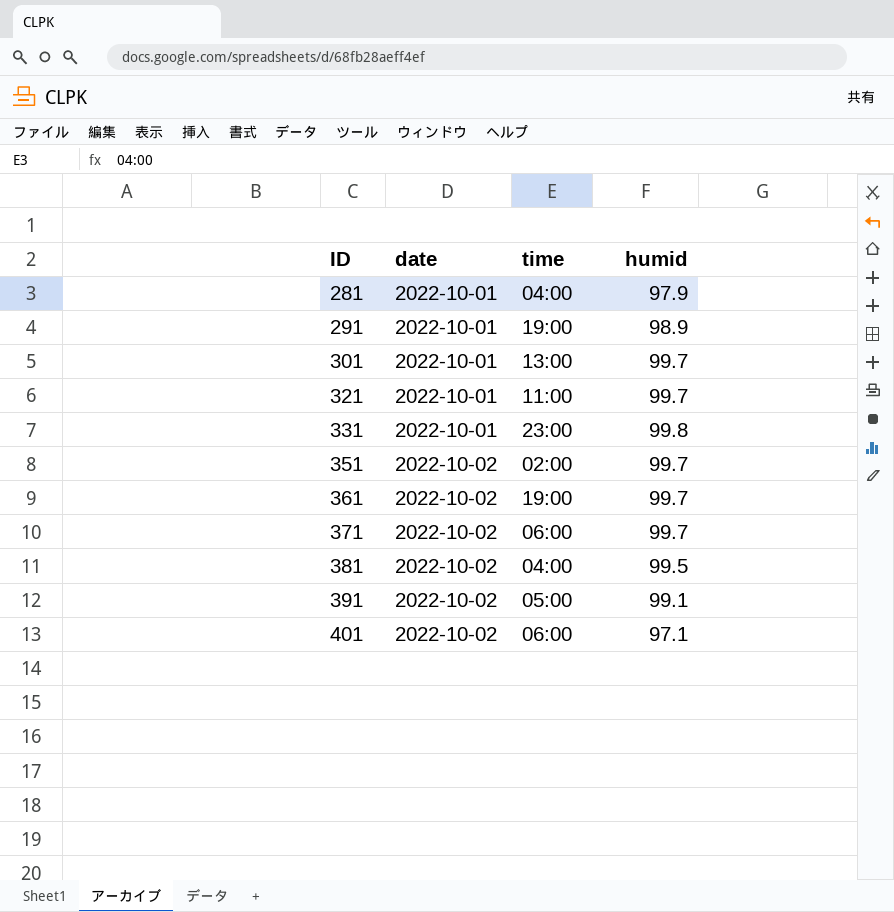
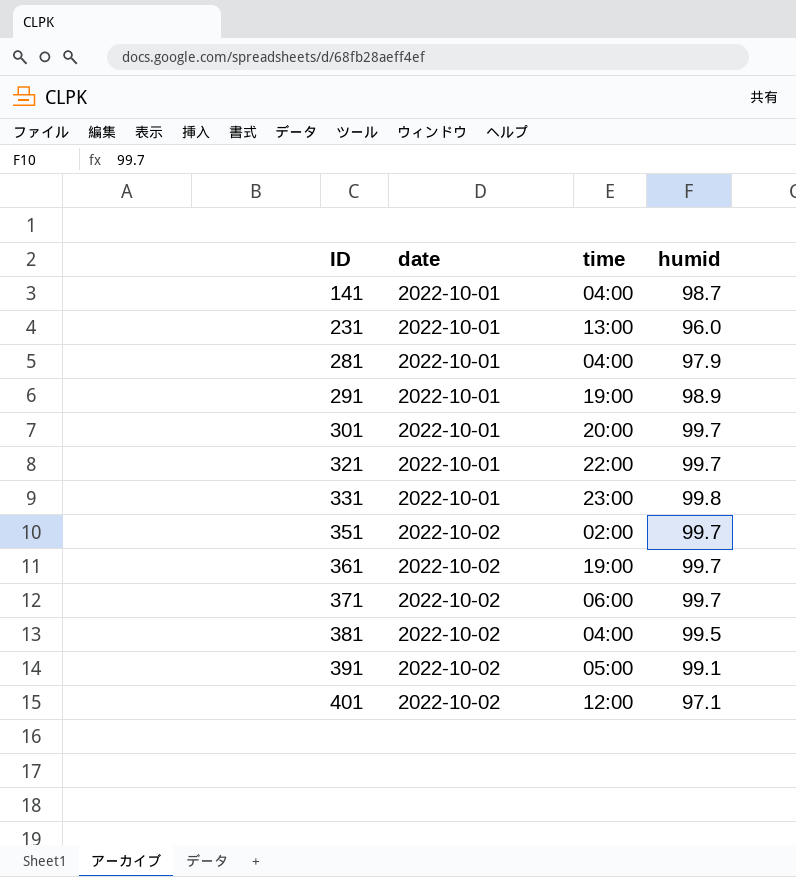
row 141: none -> 2022-10-01 | 04:00 | 98.7
row 231: none -> 2022-10-01 | 13:00 | 96.0
301 | time: 13:00 -> 20:00
321 | time: 11:00 -> 22:00
401 | time: 06:00 -> 12:00

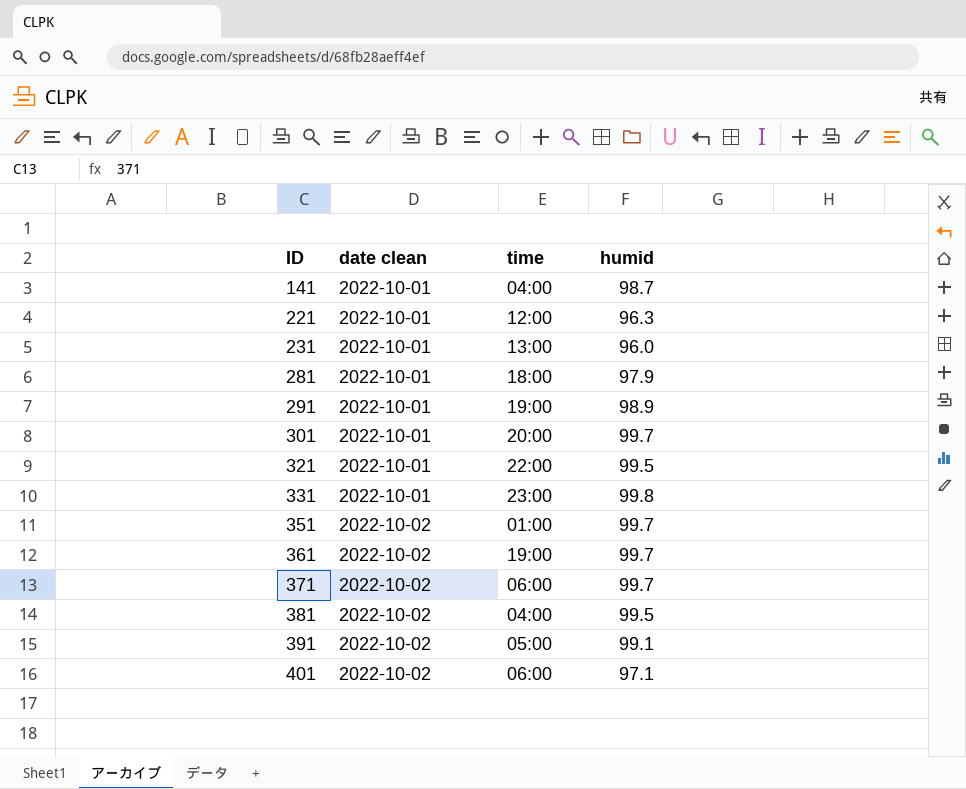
column name: date -> date clean
row 221: none -> 2022-10-01 | 12:00 | 96.3
281 | time: 04:00 -> 18:00
321 | humid: 99.7 -> 99.5
351 | time: 02:00 -> 01:00
401 | time: 12:00 -> 06:00

